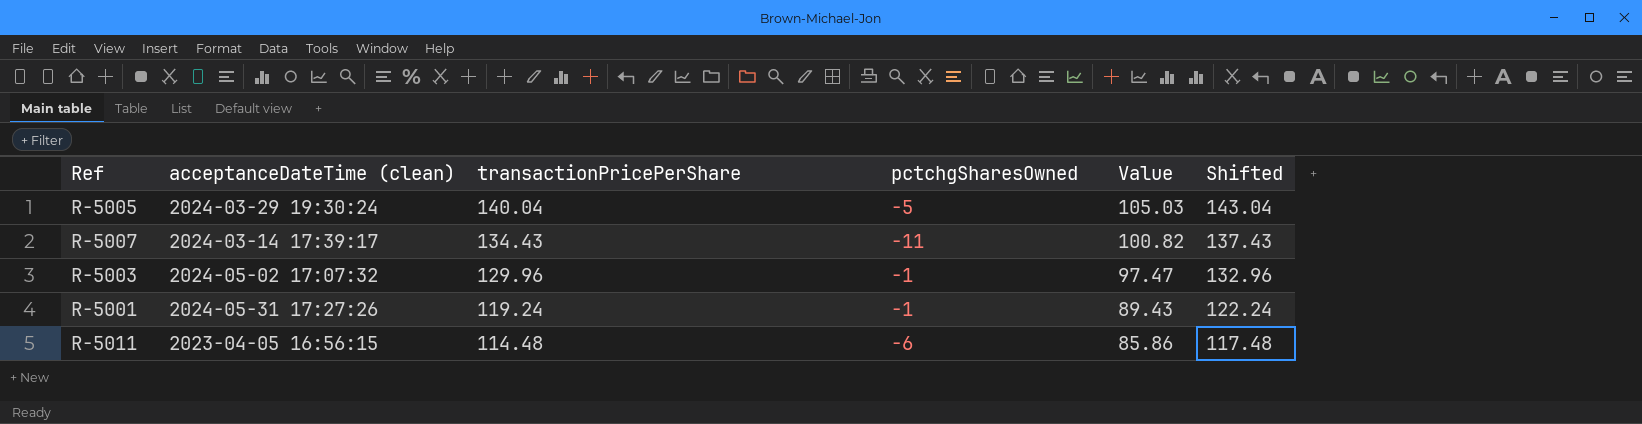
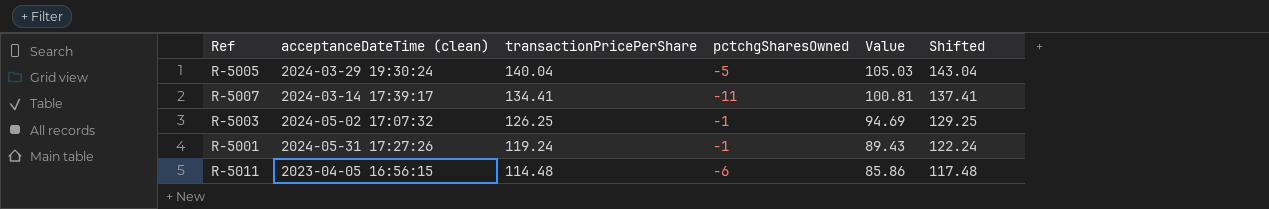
R-5007 | transactionPricePerShare: 134.43 -> 134.41
R-5007 | Value: 100.82 -> 100.81
R-5007 | Shifted: 137.43 -> 137.41
R-5003 | transactionPricePerShare: 129.96 -> 126.25
R-5003 | Value: 97.47 -> 94.69
R-5003 | Shifted: 132.96 -> 129.25

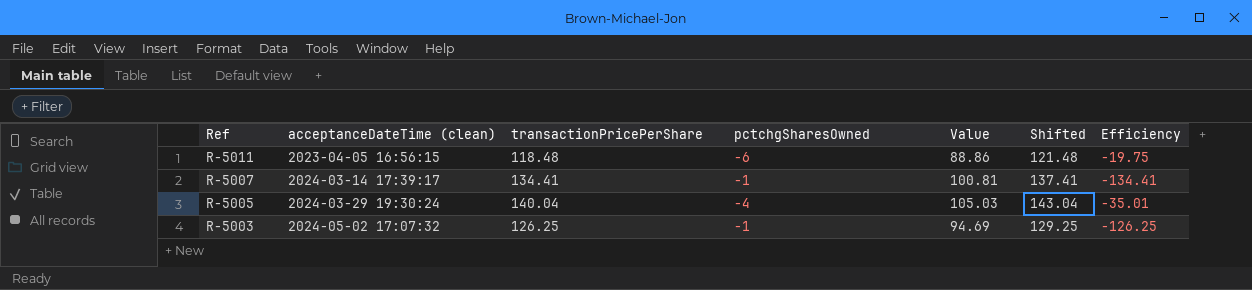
row order: transactionPricePerShare descending -> Ref descending
column Efficiency | formula: none -> [transactionPricePerShare] / [pctchgSharesOwned]
row R-5001: 2024-05-31 17:27:26 | 119.24 | -1 | 89.43 | 122.24 -> none
R-5011 | transactionPricePerShare: 114.48 -> 118.48
R-5011 | Value: 85.86 -> 88.86
R-5011 | Shifted: 117.48 -> 121.48
R-5007 | pctchgSharesOwned: -11 -> -1
R-5005 | pctchgSharesOwned: -5 -> -4

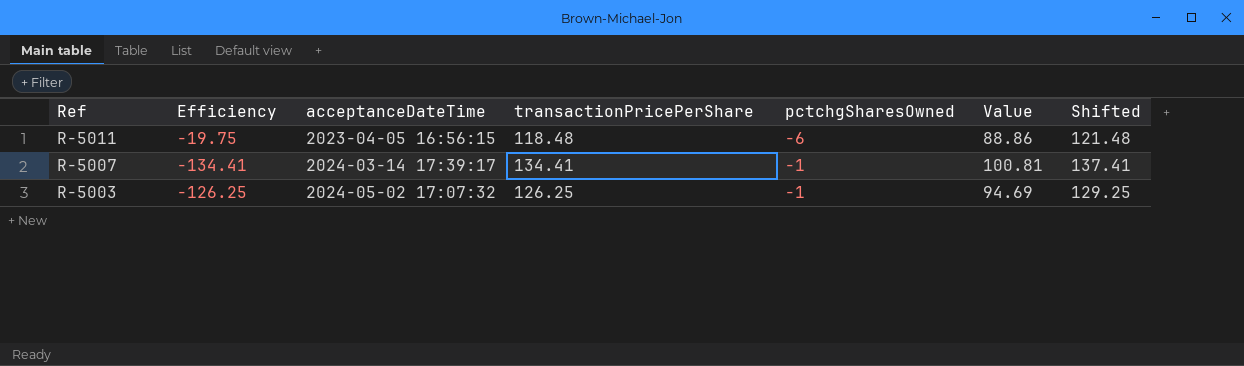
column Efficiency | position: 7 -> 2
column name: acceptanceDateTime (clean) -> acceptanceDateTime
row R-5005: 2024-03-29 19:30:24 | 140.04 | -4 | 105.03 | 143.04 | -35.01 -> none

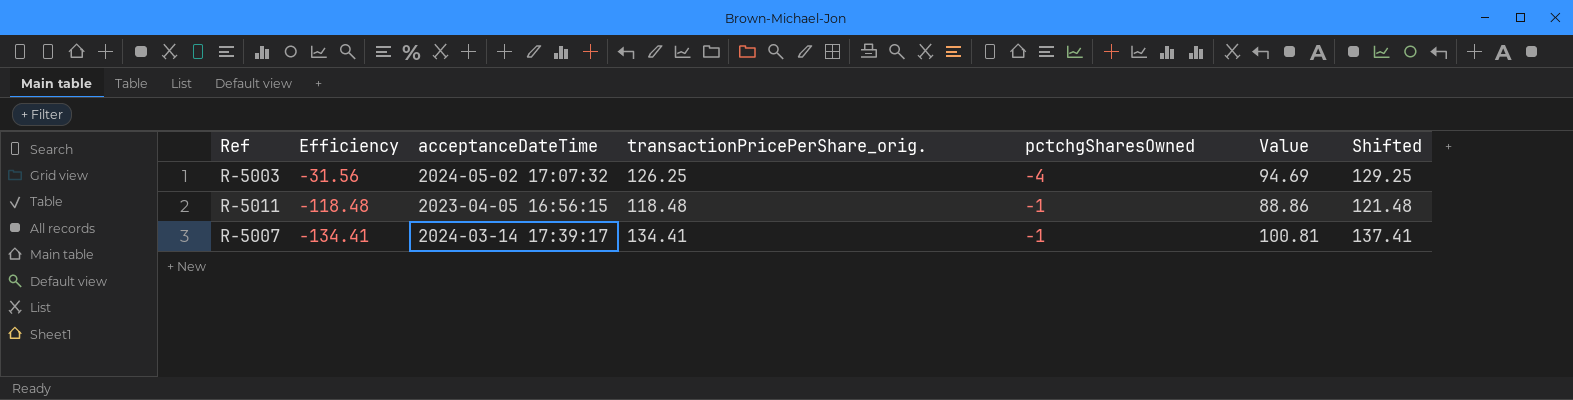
row order: Ref descending -> Efficiency descending
column name: transactionPricePerShare -> transactionPricePerShare_orig.
R-5003 | Efficiency: -126.25 -> -31.56
R-5003 | pctchgSharesOwned: -1 -> -4
R-5011 | Efficiency: -19.75 -> -118.48
R-5011 | pctchgSharesOwned: -6 -> -1

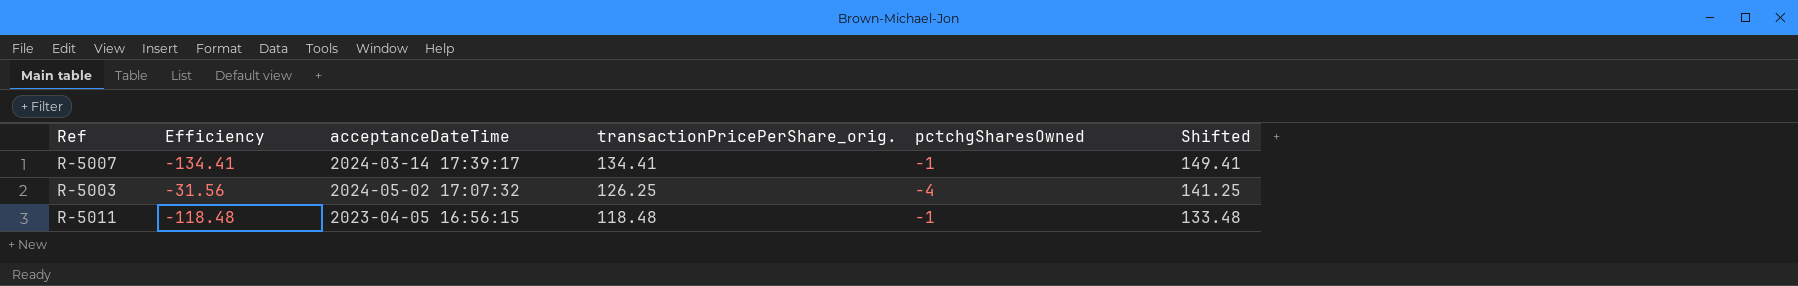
row order: Efficiency descending -> transactionPricePerShare_orig. descending
column Value | formula: [transactionPricePerShare_orig.] * 0.75 -> none
column Shifted | formula: [transactionPricePerShare_orig.] + 3 -> [transactionPricePerShare_orig.] + 15

